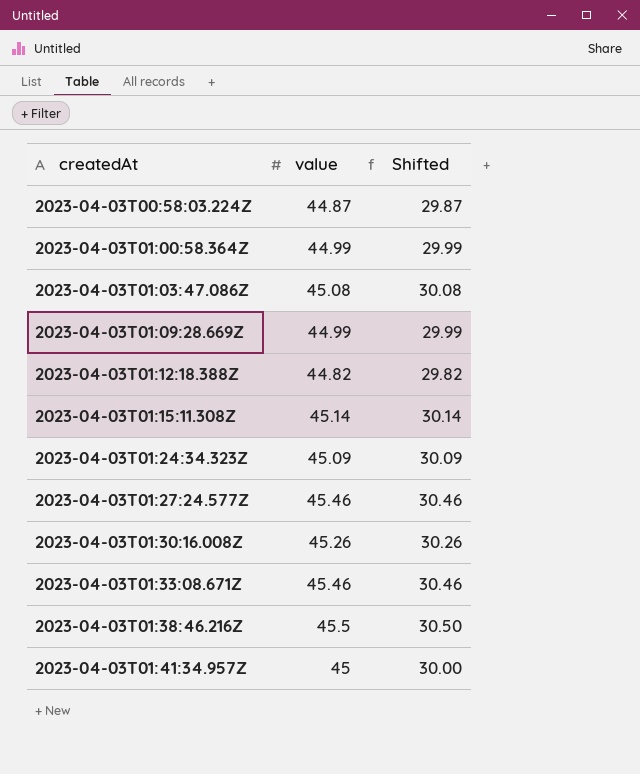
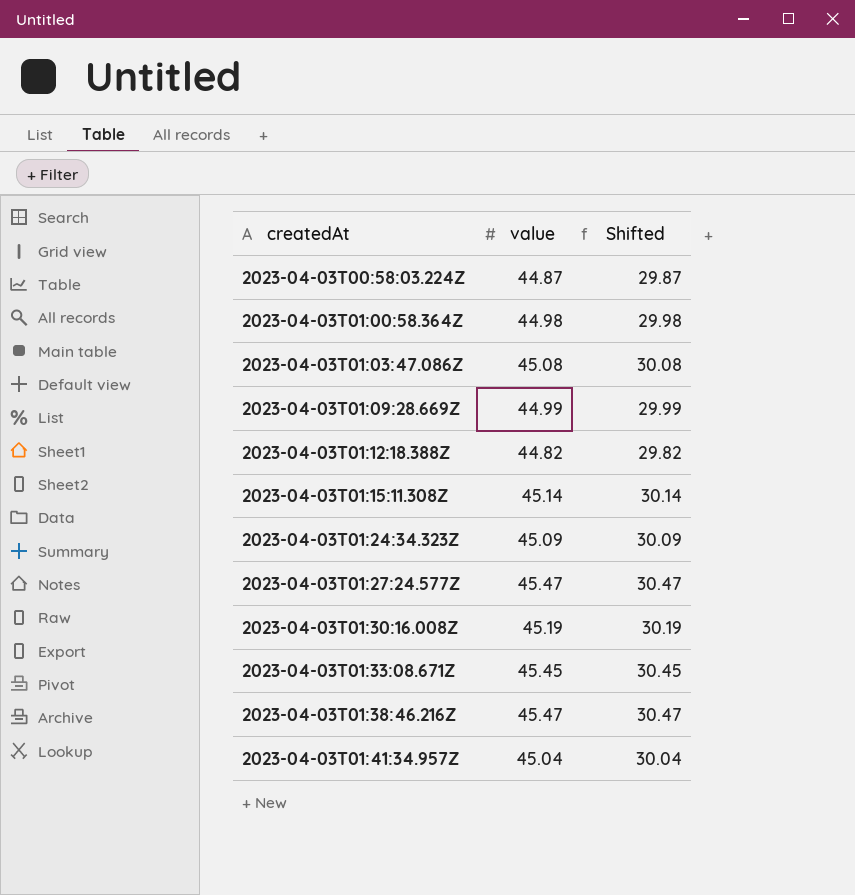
2023-04-03T01:00:58.364Z | value: 44.99 -> 44.98
2023-04-03T01:00:58.364Z | Shifted: 29.99 -> 29.98
2023-04-03T01:27:24.577Z | value: 45.46 -> 45.47
2023-04-03T01:27:24.577Z | Shifted: 30.46 -> 30.47
2023-04-03T01:30:16.008Z | value: 45.26 -> 45.19
2023-04-03T01:30:16.008Z | Shifted: 30.26 -> 30.19
2023-04-03T01:33:08.671Z | value: 45.46 -> 45.45
2023-04-03T01:33:08.671Z | Shifted: 30.46 -> 30.45
2023-04-03T01:38:46.216Z | value: 45.5 -> 45.47
2023-04-03T01:38:46.216Z | Shifted: 30.50 -> 30.47
2023-04-03T01:41:34.957Z | value: 45 -> 45.04
2023-04-03T01:41:34.957Z | Shifted: 30.00 -> 30.04

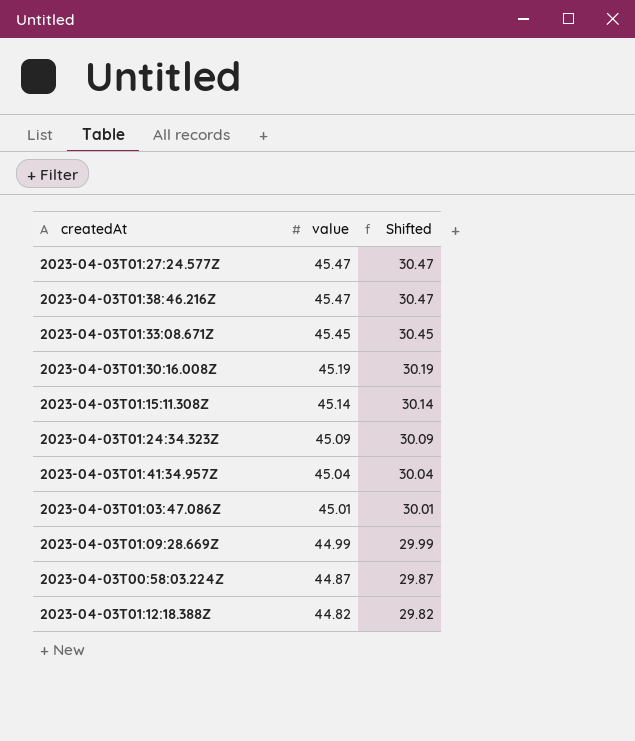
row order: createdAt ascending -> value descending
row 2023-04-03T01:00:58.364Z: 44.98 | 29.98 -> none
2023-04-03T01:03:47.086Z | value: 45.08 -> 45.01
2023-04-03T01:03:47.086Z | Shifted: 30.08 -> 30.01

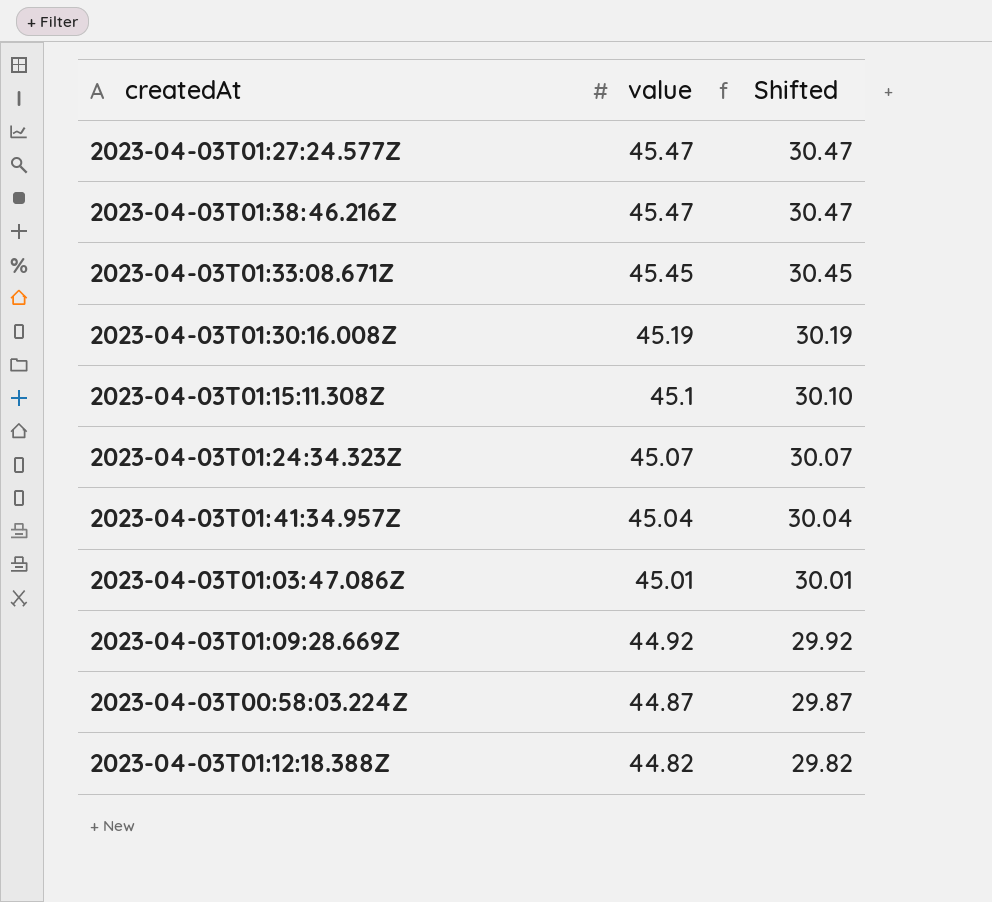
2023-04-03T01:15:11.308Z | value: 45.14 -> 45.1
2023-04-03T01:15:11.308Z | Shifted: 30.14 -> 30.10
2023-04-03T01:24:34.323Z | value: 45.09 -> 45.07
2023-04-03T01:24:34.323Z | Shifted: 30.09 -> 30.07
2023-04-03T01:09:28.669Z | value: 44.99 -> 44.92
2023-04-03T01:09:28.669Z | Shifted: 29.99 -> 29.92

